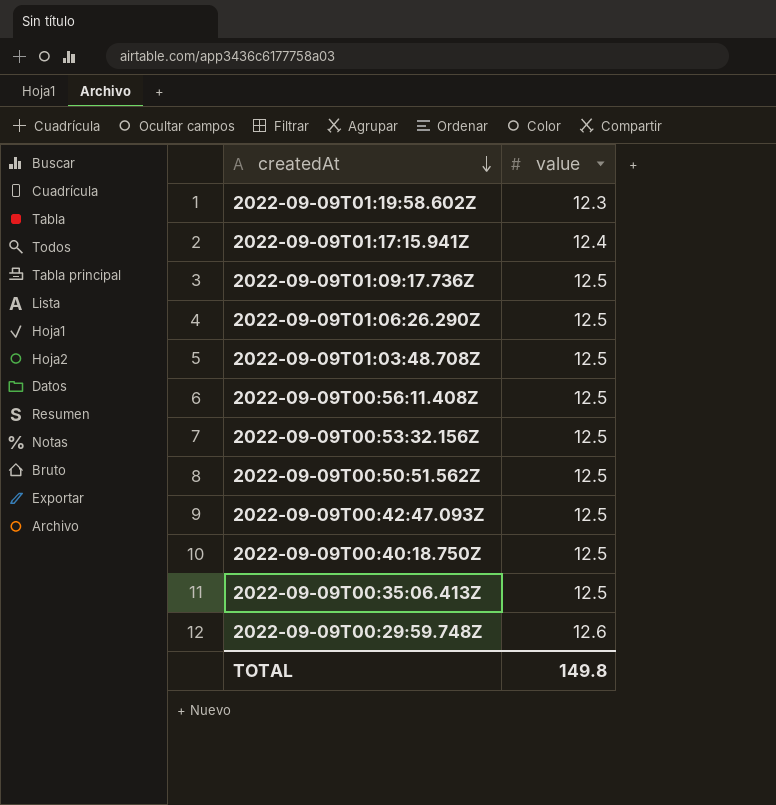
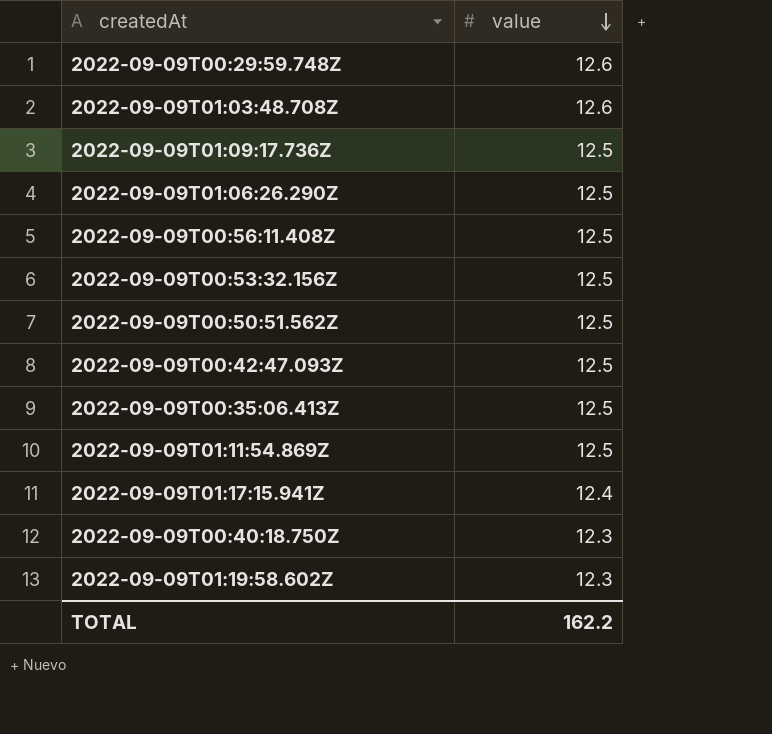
row order: createdAt descending -> value descending
2022-09-09T01:03:48.708Z | value: 12.5 -> 12.6
row 2022-09-09T01:11:54.869Z: none -> 12.5
2022-09-09T00:40:18.750Z | value: 12.5 -> 12.3
TOTAL | value: 149.8 -> 162.2

